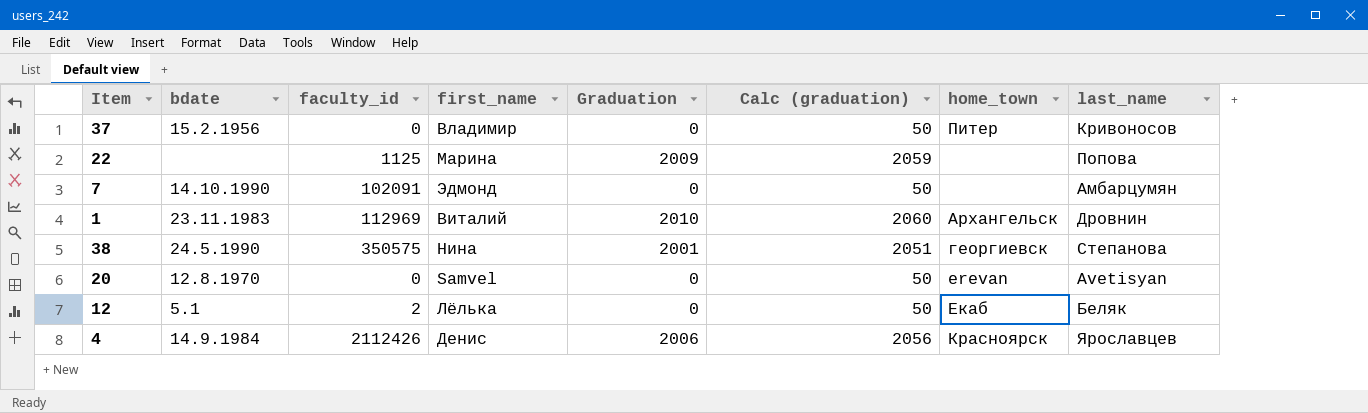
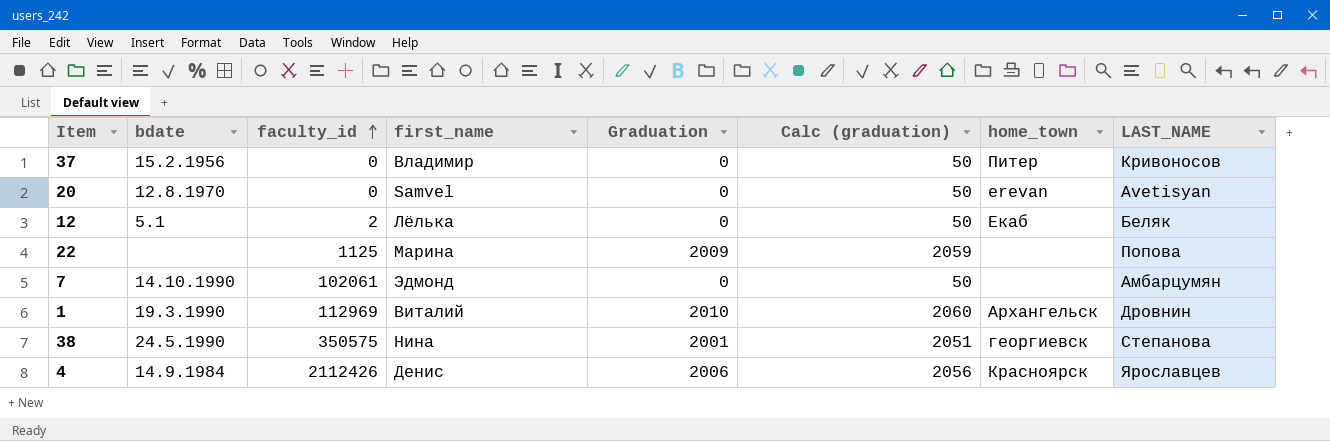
row order: none -> faculty_id ascending
column name: last_name -> LAST_NAME
7 | faculty_id: 102091 -> 102061
1 | bdate: 23.11.1983 -> 19.3.1990

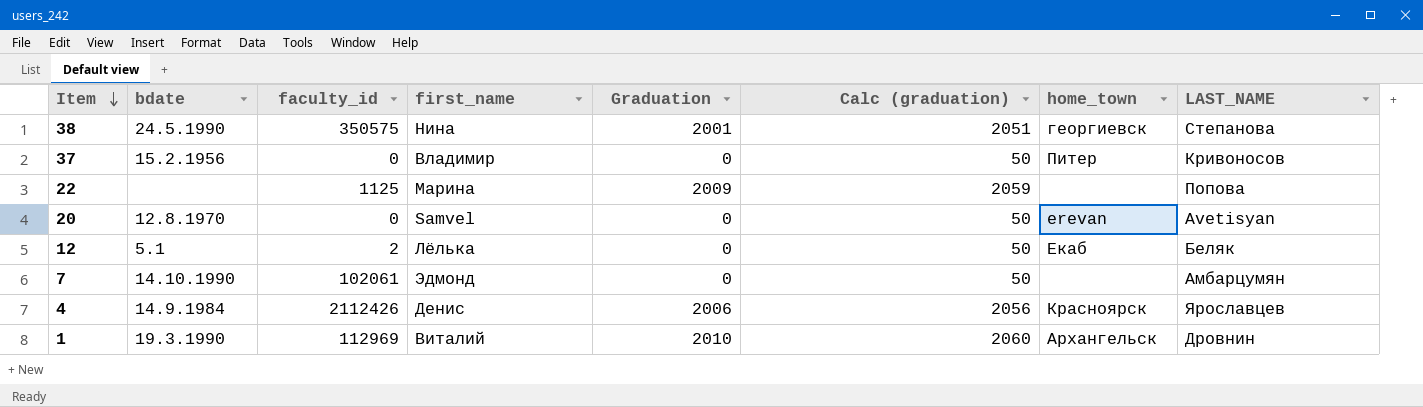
row order: faculty_id ascending -> Item descending

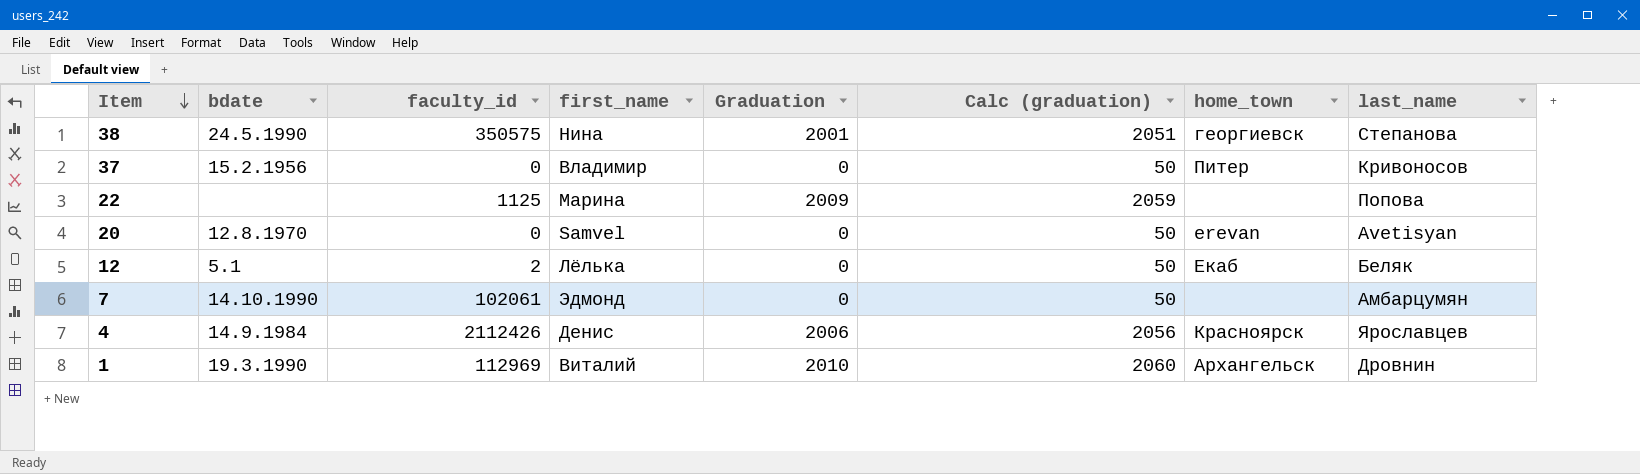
column name: LAST_NAME -> last_name

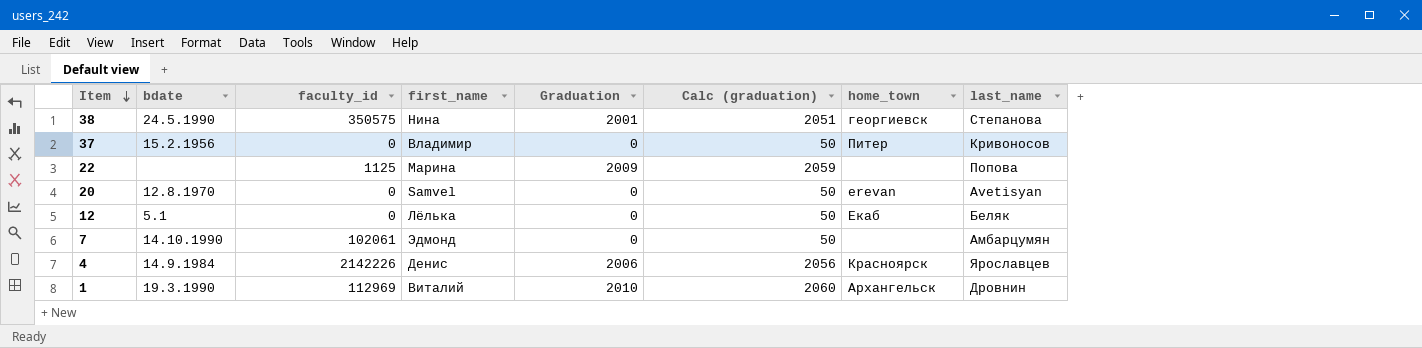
12 | faculty_id: 2 -> 0
4 | faculty_id: 2112426 -> 2142226

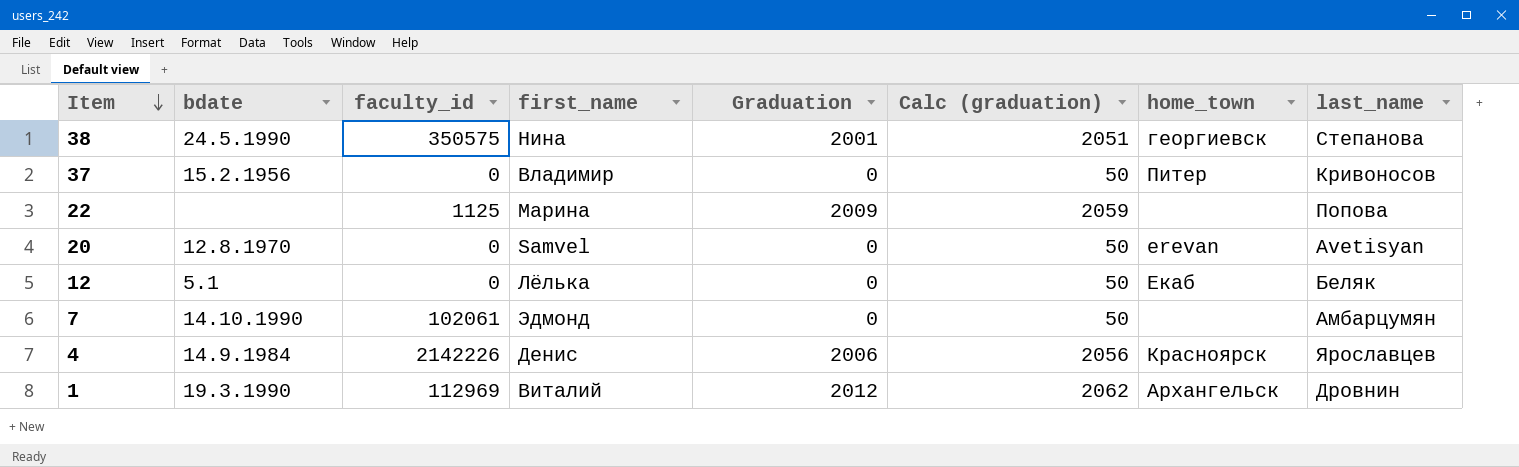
1 | Graduation: 2010 -> 2012
1 | Calc (graduation): 2060 -> 2062

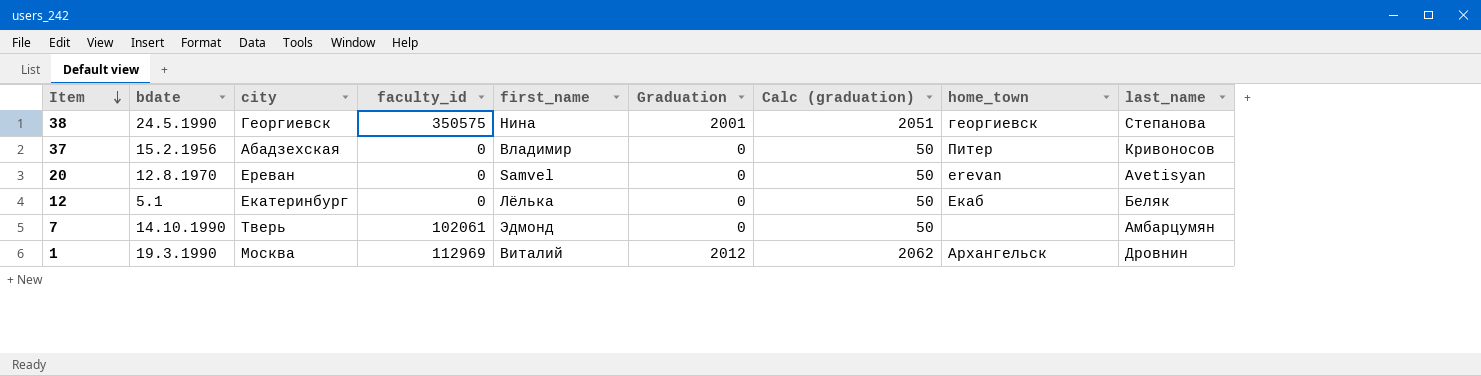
column city | position: none -> 3
row 22: none | 1125 | Марина | 2009 | 2059 | none | Попова -> none
row 4: 14.9.1984 | 2142226 | Денис | 2006 | 2056 | Красноярск | Ярославцев -> none

